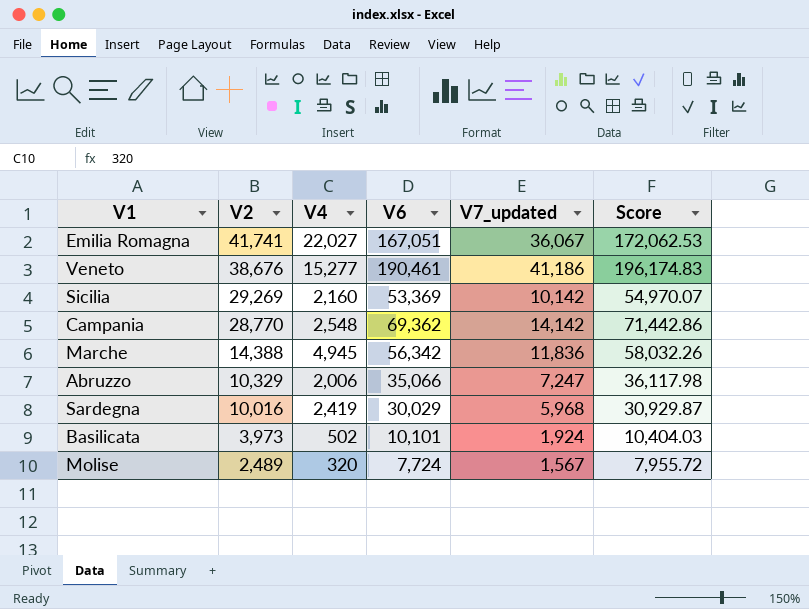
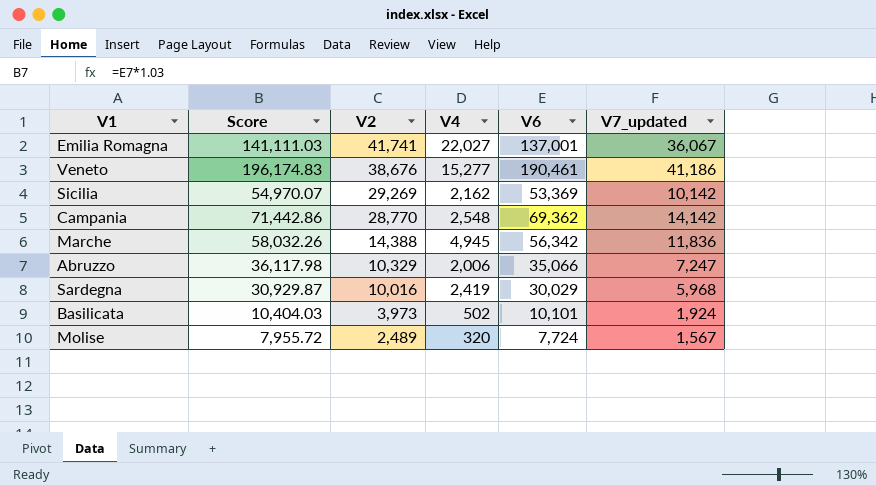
column Score | position: 6 -> 2
Emilia Romagna | Score: 172,062.53 -> 141,111.03
Emilia Romagna | V6: 167,051 -> 137,001
Sicilia | V4: 2,160 -> 2,162

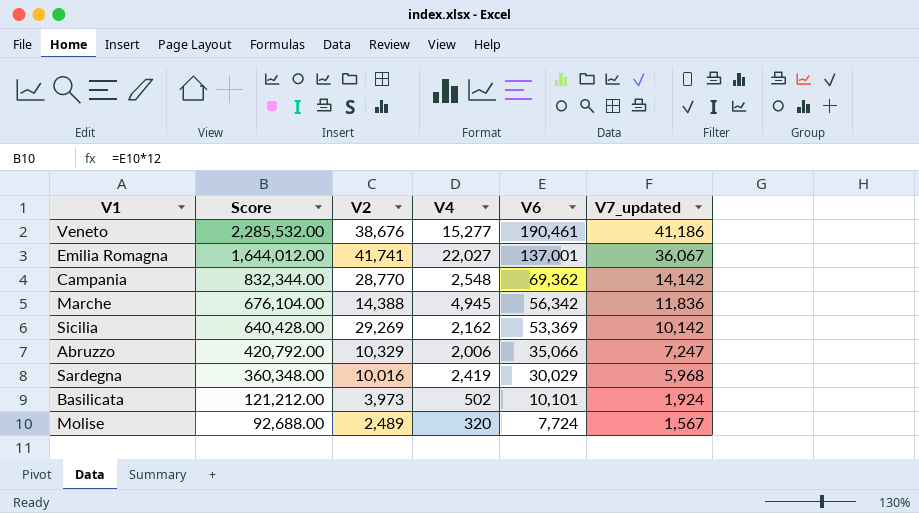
row order: V2 descending -> Score descending
column Score | formula: [V6] * 1.03 -> [V6] * 12

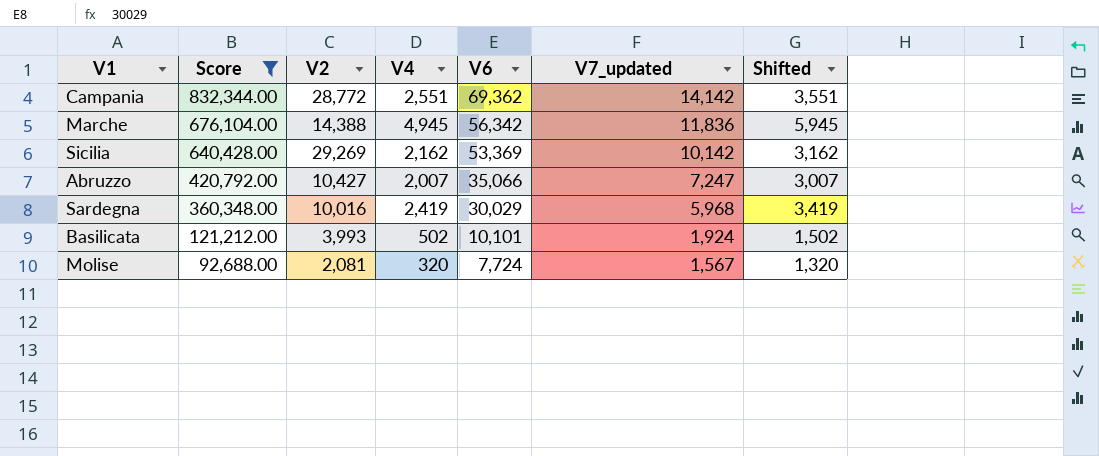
filter: none -> Score <= 832,344.00
column Shifted | formula: none -> [V4] + 1000
Campania | V2: 28,770 -> 28,772
Campania | V4: 2,548 -> 2,551
Abruzzo | V2: 10,329 -> 10,427
Abruzzo | V4: 2,006 -> 2,007
Basilicata | V2: 3,973 -> 3,993
Molise | V2: 2,489 -> 2,081

